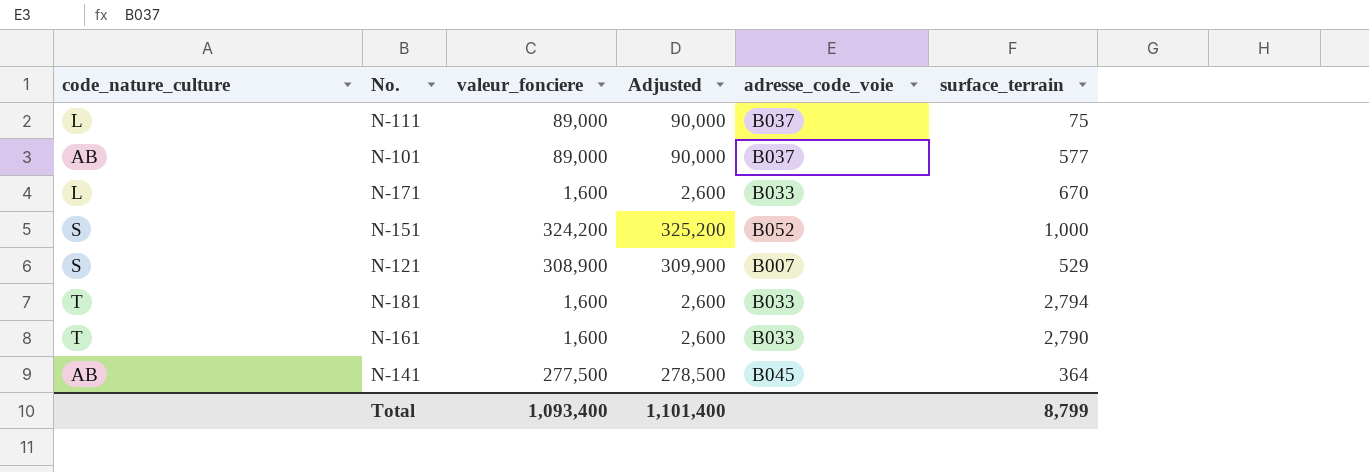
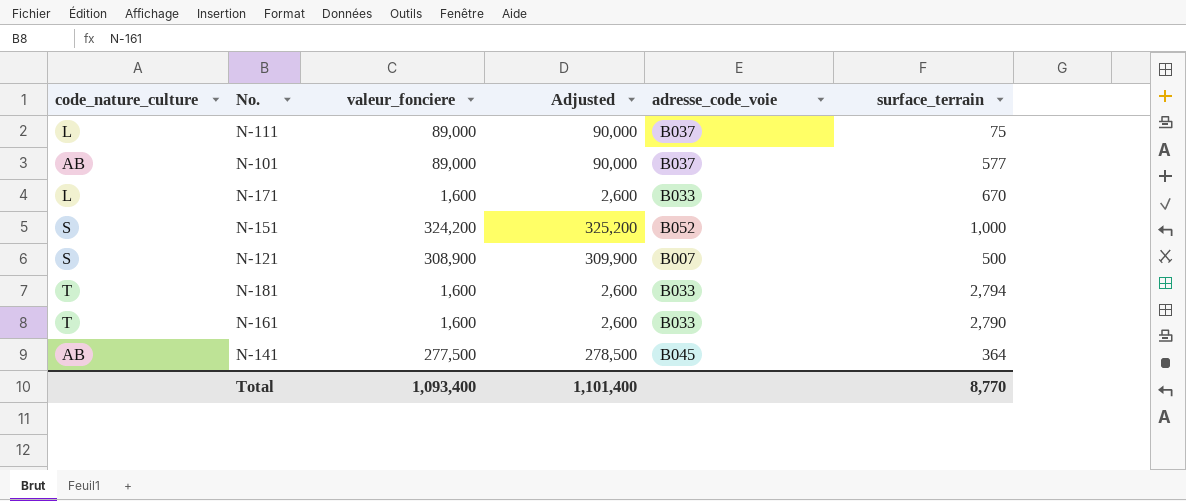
N-121 | surface_terrain: 529 -> 500
Total | surface_terrain: 8,799 -> 8,770

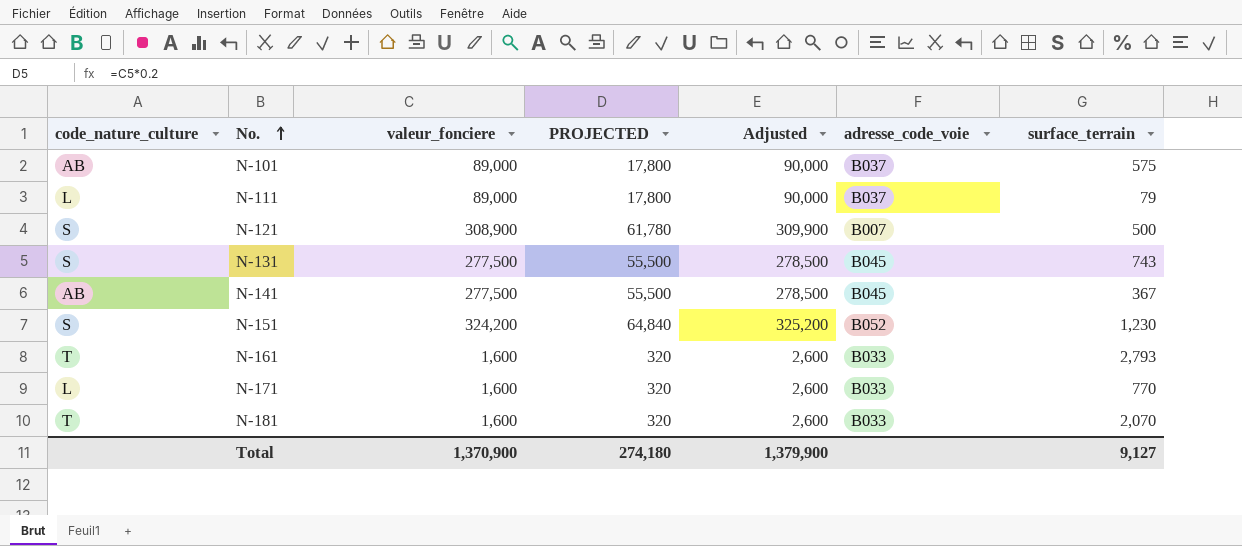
row order: none -> No. ascending
column PROJECTED | formula: none -> [valeur_fonciere] * 0.2
N-101 | surface_terrain: 577 -> 575
N-111 | surface_terrain: 75 -> 79
row N-131: none -> S | 277,500 | 55,500 | 278,500 | B045 | 743
N-141 | surface_terrain: 364 -> 367
N-151 | surface_terrain: 1,000 -> 1,230
N-161 | surface_terrain: 2,790 -> 2,793
N-171 | surface_terrain: 670 -> 770
N-181 | surface_terrain: 2,794 -> 2,070
Total | valeur_fonciere: 1,093,400 -> 1,370,900
Total | Adjusted: 1,101,400 -> 1,379,900
Total | surface_terrain: 8,770 -> 9,127

